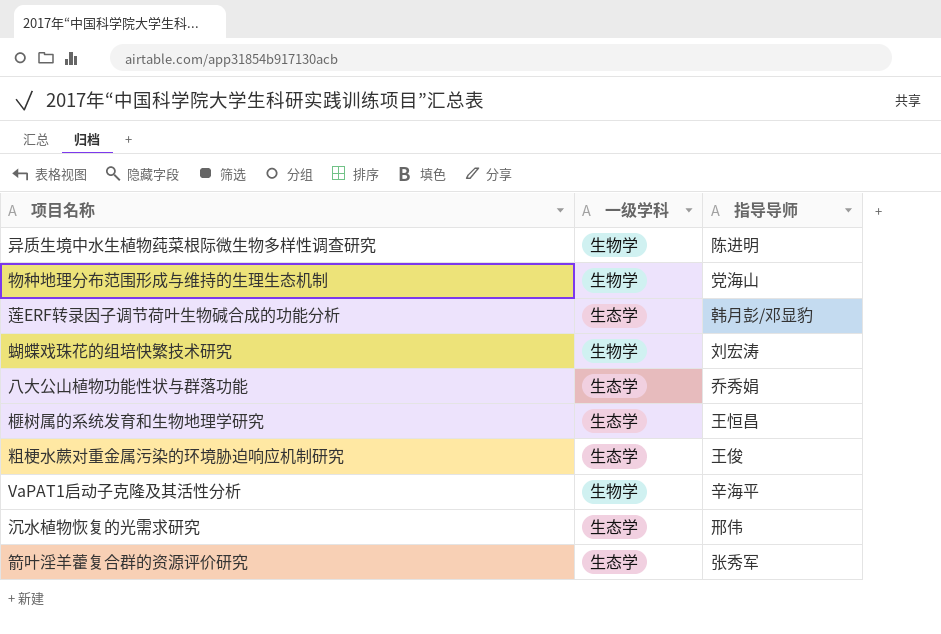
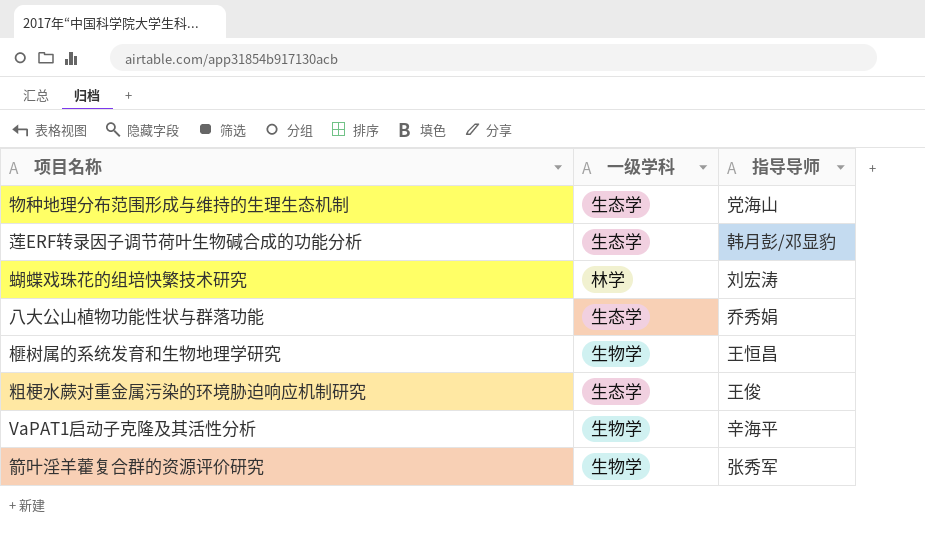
row 异质生境中水生植物莼菜根际微生物多样性调查研究: 生物学 | 陈进明 -> none
row 沉水植物恢复的光需求研究: 生态学 | 邢伟 -> none
物种地理分布范围形成与维持的生理生态机制 | 一级学科: 生物学 -> 生态学
蝴蝶戏珠花的组培快繁技术研究 | 一级学科: 生物学 -> 林学
榧树属的系统发育和生物地理学研究 | 一级学科: 生态学 -> 生物学
箭叶淫羊藿复合群的资源评价研究 | 一级学科: 生态学 -> 生物学

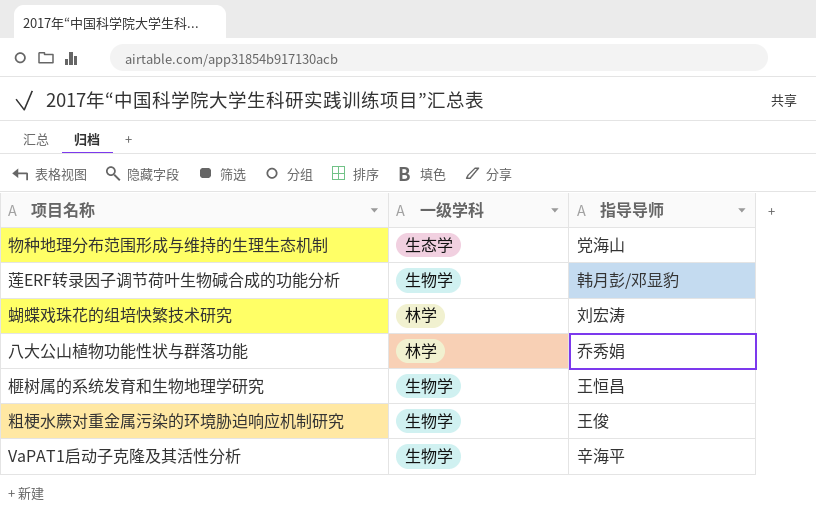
row 箭叶淫羊藿复合群的资源评价研究: 生物学 | 张秀军 -> none
莲ERF转录因子调节荷叶生物碱合成的功能分析 | 一级学科: 生态学 -> 生物学
八大公山植物功能性状与群落功能 | 一级学科: 生态学 -> 林学
粗梗水蕨对重金属污染的环境胁迫响应机制研究 | 一级学科: 生态学 -> 生物学

